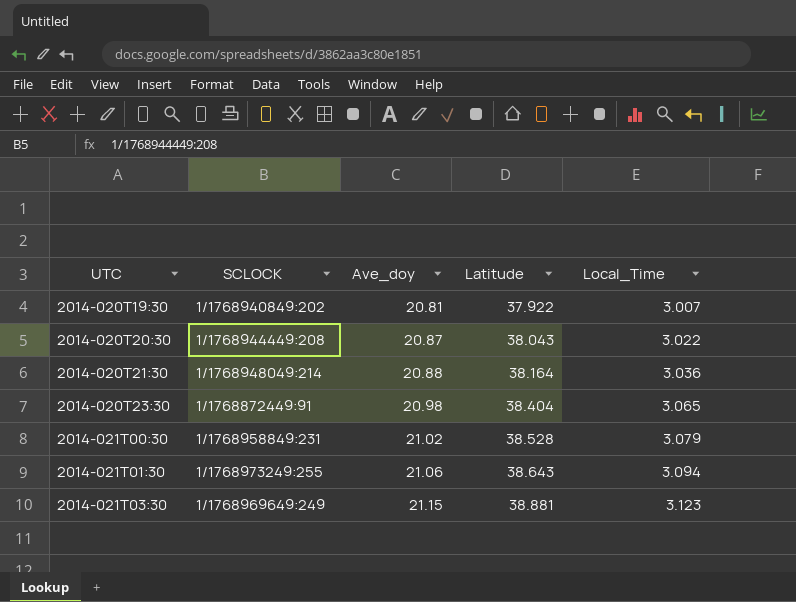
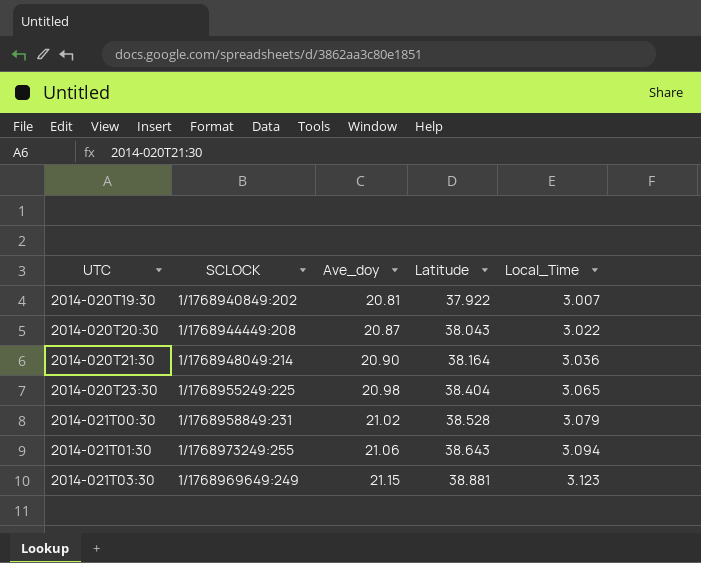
2014-020T21:30 | Ave_doy: 20.88 -> 20.90
2014-020T23:30 | SCLOCK: 1/1768872449:91 -> 1/1768955249:225

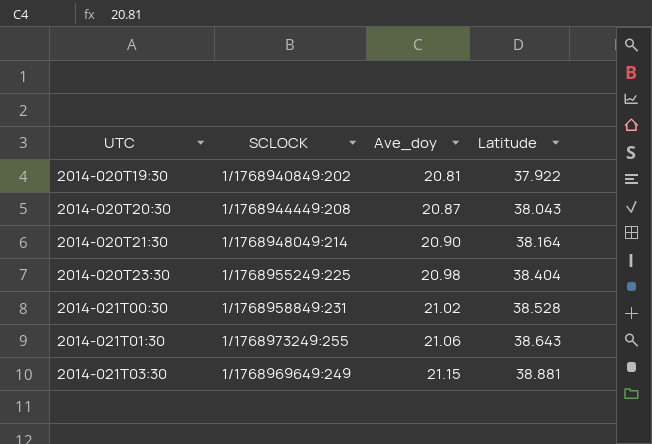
column Local_Time | position: 5 -> none

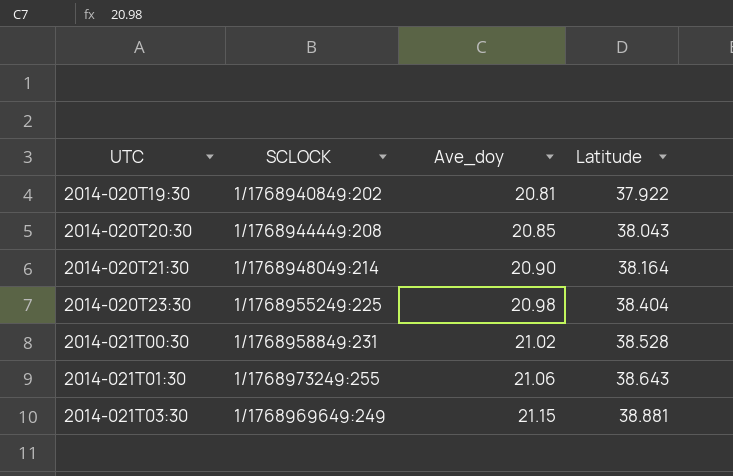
2014-020T20:30 | Ave_doy: 20.87 -> 20.85

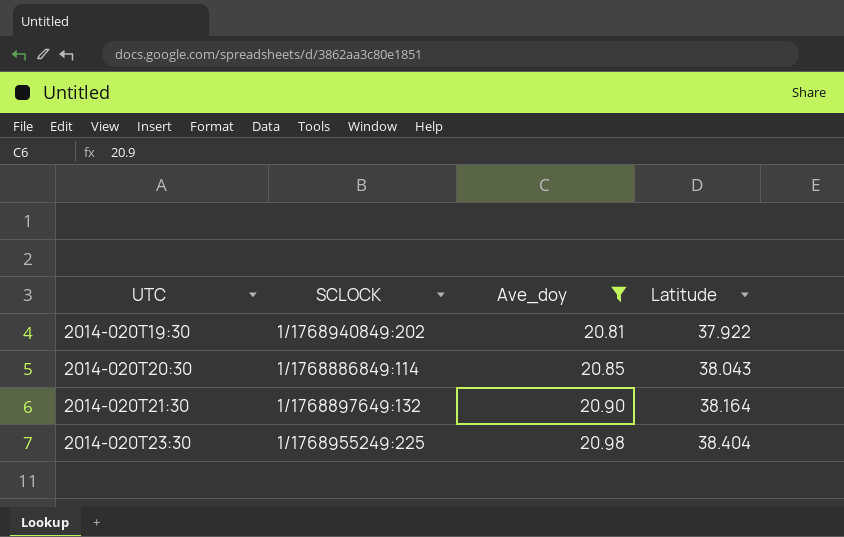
filter: none -> Ave_doy <= 20.98
2014-020T20:30 | SCLOCK: 1/1768944449:208 -> 1/1768886849:114
2014-020T21:30 | SCLOCK: 1/1768948049:214 -> 1/1768897649:132

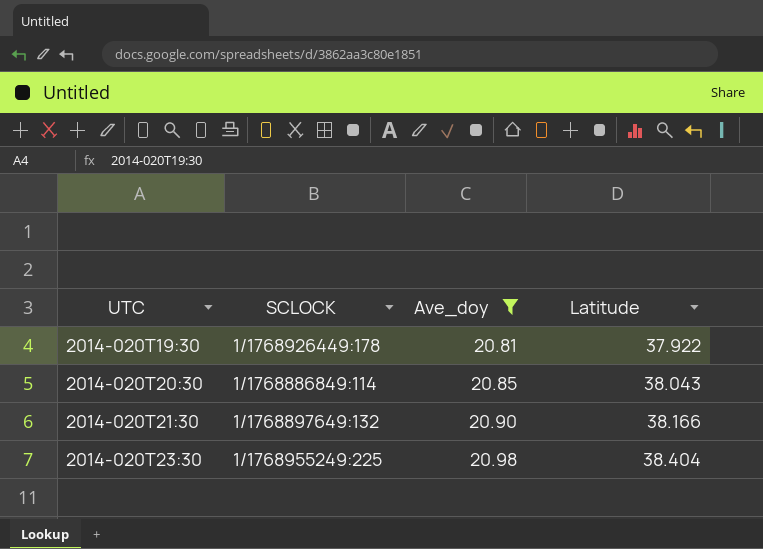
2014-020T19:30 | SCLOCK: 1/1768940849:202 -> 1/1768926449:178
2014-020T21:30 | Latitude: 38.164 -> 38.166

